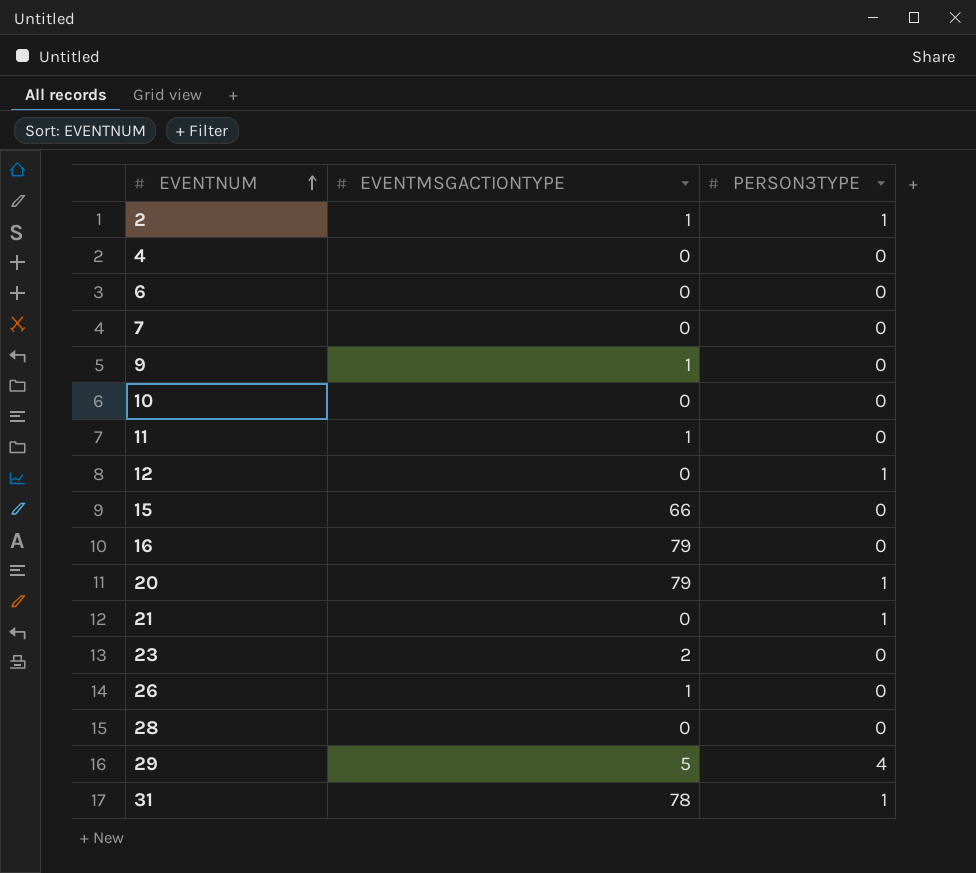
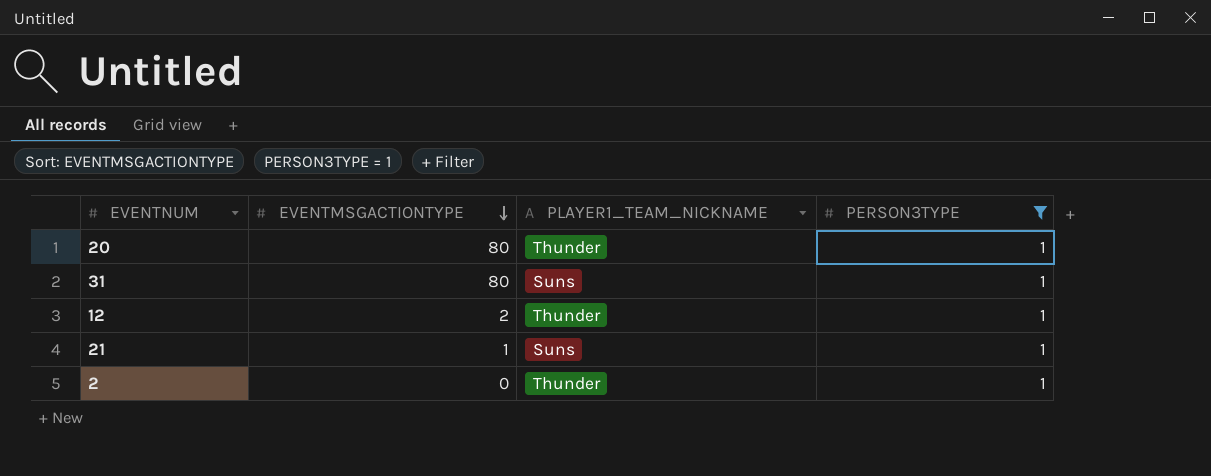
filter: none -> PERSON3TYPE = 1
row order: EVENTNUM ascending -> EVENTMSGACTIONTYPE descending
column PLAYER1_TEAM_NICKNAME | position: none -> 3
20 | EVENTMSGACTIONTYPE: 79 -> 80
31 | EVENTMSGACTIONTYPE: 78 -> 80
12 | EVENTMSGACTIONTYPE: 0 -> 2
21 | EVENTMSGACTIONTYPE: 0 -> 1
2 | EVENTMSGACTIONTYPE: 1 -> 0

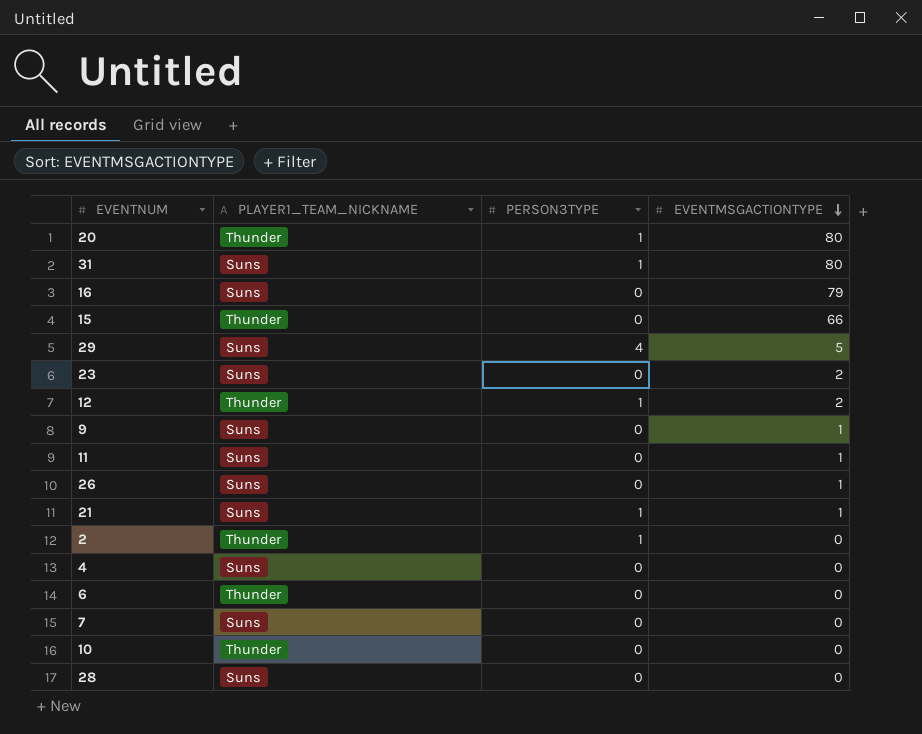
filter: PERSON3TYPE = 1 -> none
column EVENTMSGACTIONTYPE | position: 2 -> 4

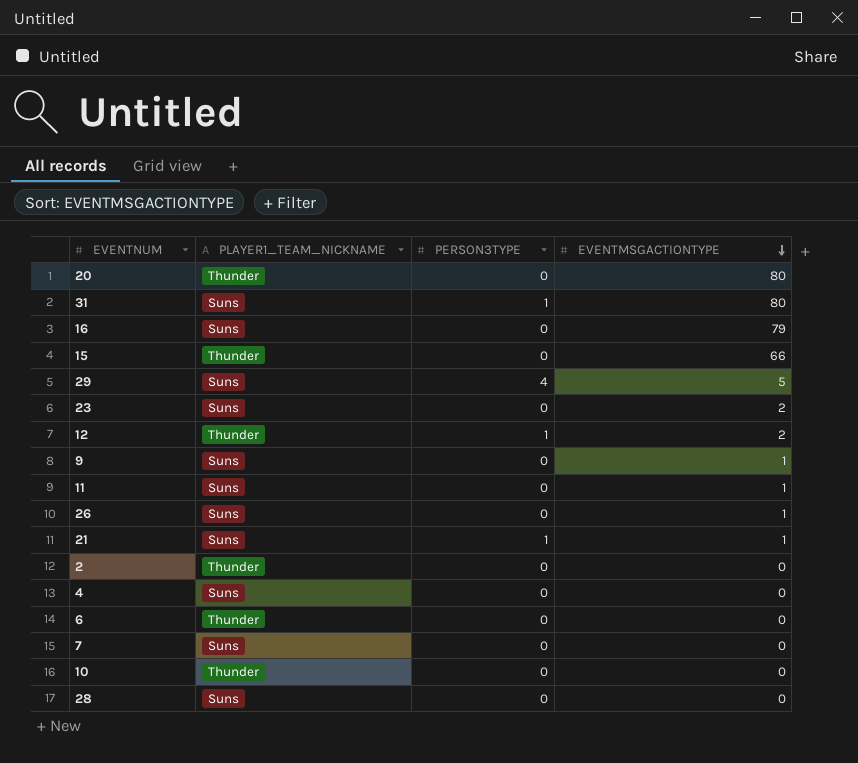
20 | PERSON3TYPE: 1 -> 0
2 | PERSON3TYPE: 1 -> 0

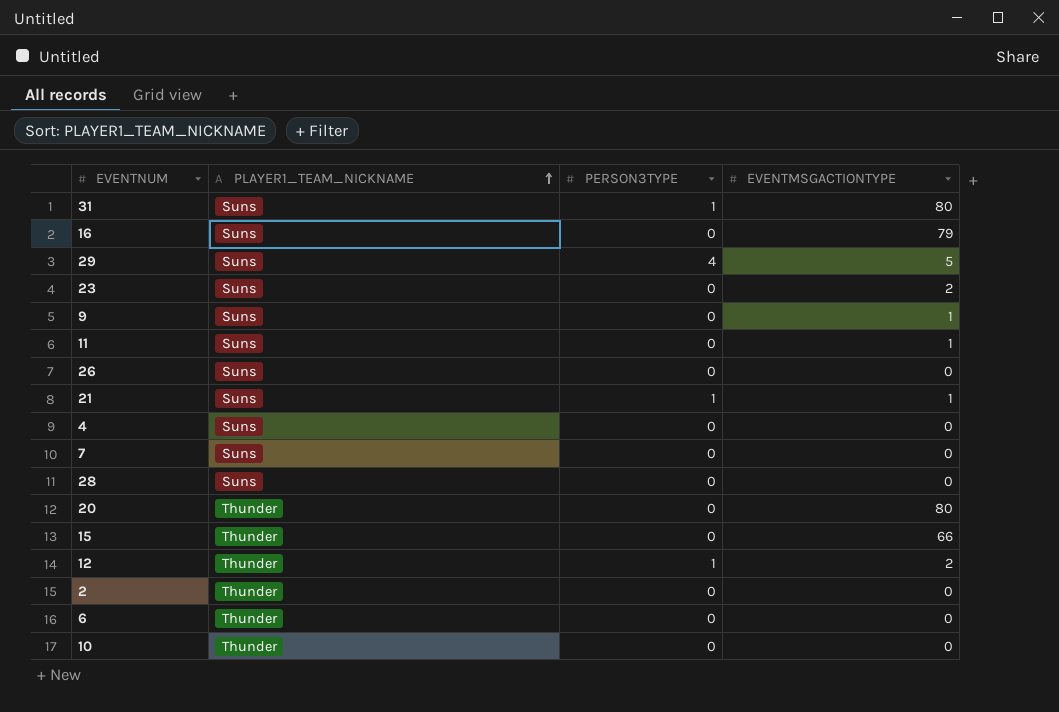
row order: EVENTMSGACTIONTYPE descending -> PLAYER1_TEAM_NICKNAME ascending
26 | EVENTMSGACTIONTYPE: 1 -> 0

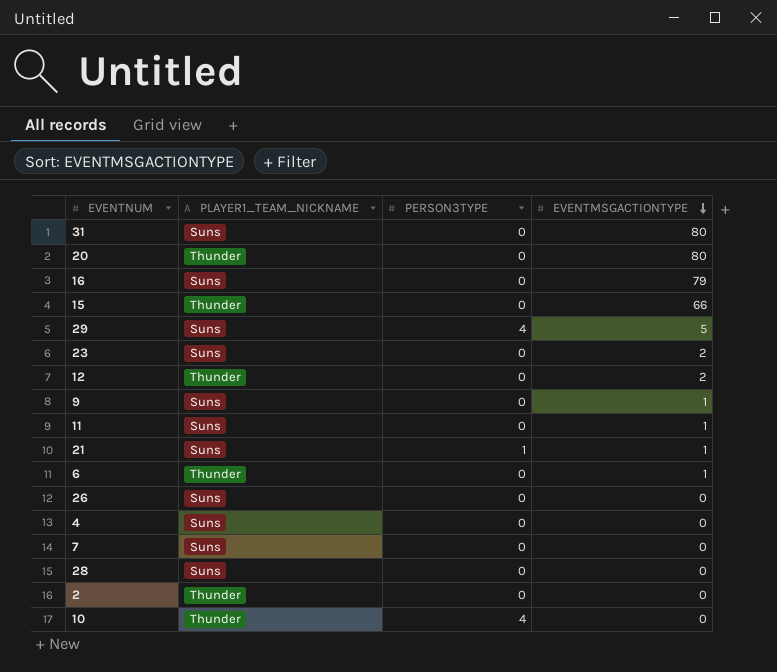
row order: PLAYER1_TEAM_NICKNAME ascending -> EVENTMSGACTIONTYPE descending
31 | PERSON3TYPE: 1 -> 0
12 | PERSON3TYPE: 1 -> 0
6 | EVENTMSGACTIONTYPE: 0 -> 1
10 | PERSON3TYPE: 0 -> 4

